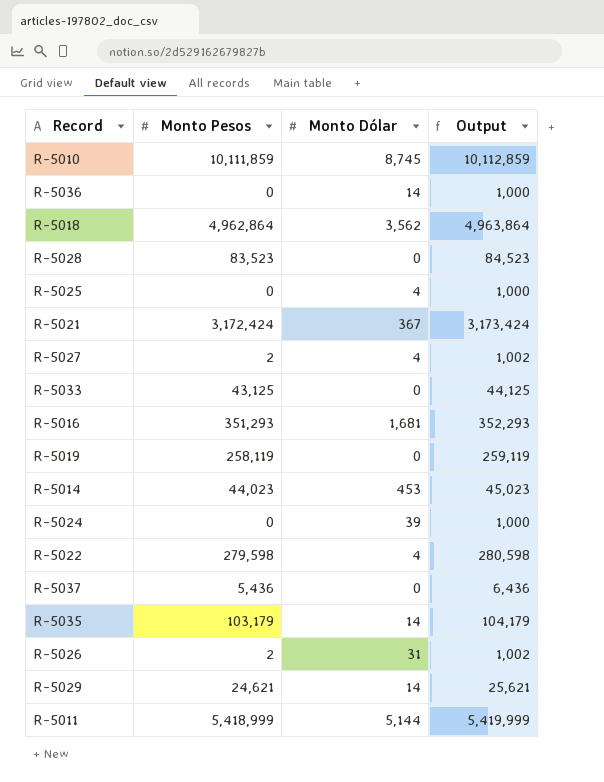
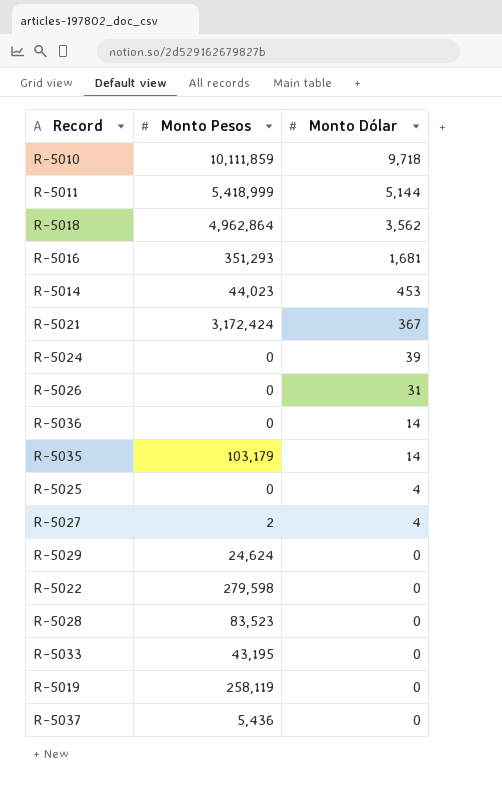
row order: none -> Monto Dólar descending
column Output | formula: [Monto Pesos] + 1000 -> none
R-5010 | Monto Dólar: 8,745 -> 9,718
R-5026 | Monto Pesos: 2 -> 0
R-5029 | Monto Pesos: 24,621 -> 24,624
R-5029 | Monto Dólar: 14 -> 0
R-5022 | Monto Dólar: 4 -> 0
R-5033 | Monto Pesos: 43,125 -> 43,195

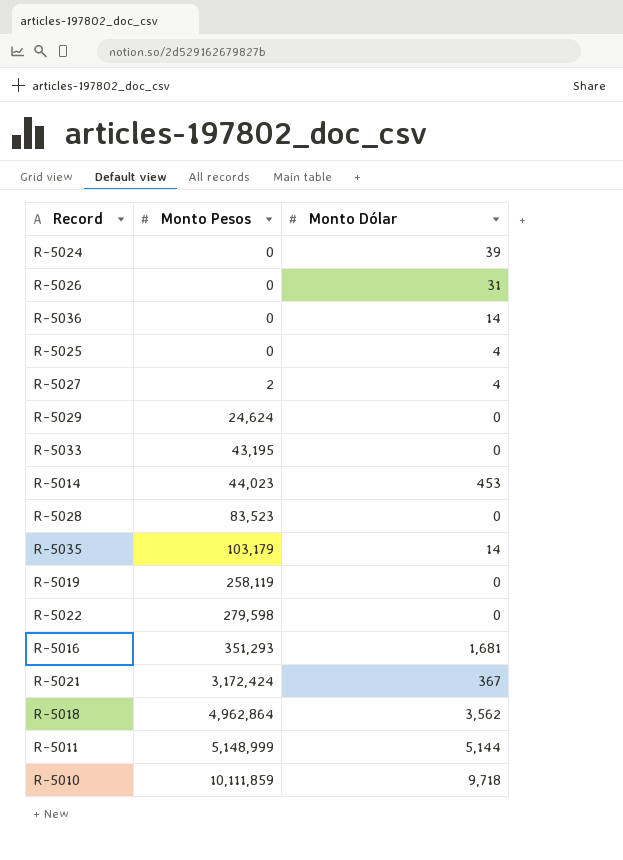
row order: Monto Dólar descending -> Monto Pesos ascending
row R-5037: 5,436 | 0 -> none
R-5011 | Monto Pesos: 5,418,999 -> 5,148,999

